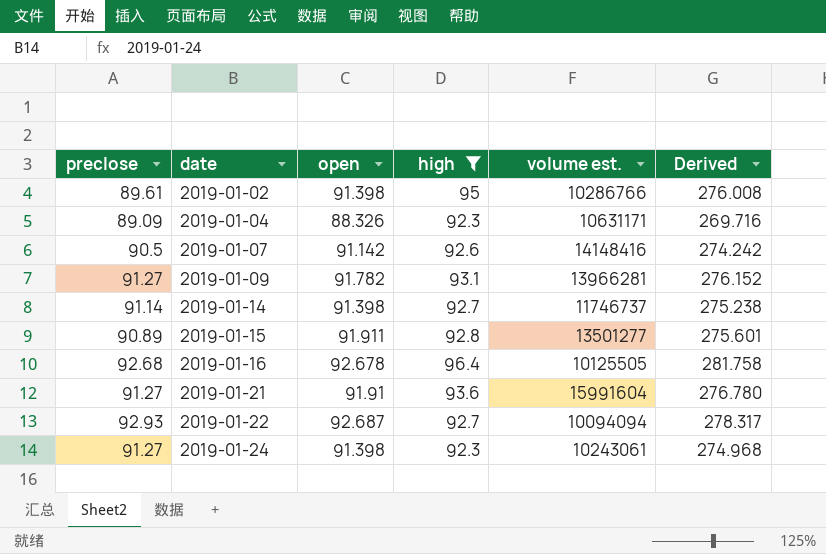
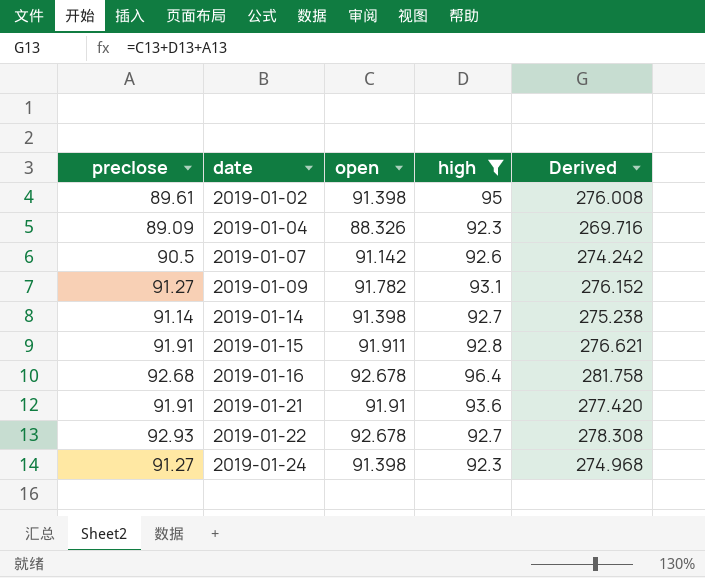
column volume est. | position: 5 -> none
2019-01-15 | preclose: 90.89 -> 91.91
2019-01-15 | Derived: 275.601 -> 276.621
2019-01-21 | preclose: 91.27 -> 91.91
2019-01-21 | Derived: 276.780 -> 277.420
2019-01-22 | open: 92.687 -> 92.678
2019-01-22 | Derived: 278.317 -> 278.308

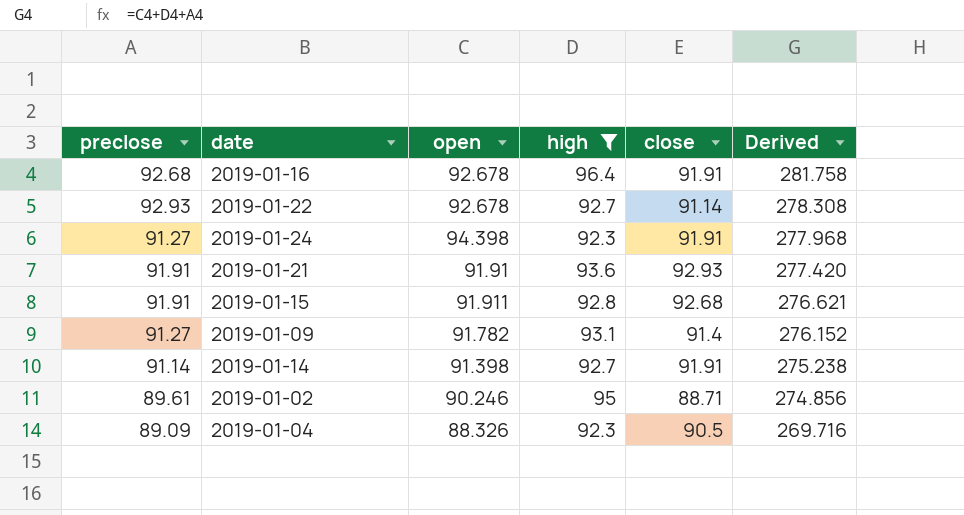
row order: date ascending -> Derived descending
column close | position: none -> 5
row 2019-01-07: 90.5 | 91.142 | 92.6 | 274.242 -> none
2019-01-24 | open: 91.398 -> 94.398
2019-01-24 | Derived: 274.968 -> 277.968
2019-01-02 | open: 91.398 -> 90.246
2019-01-02 | Derived: 276.008 -> 274.856

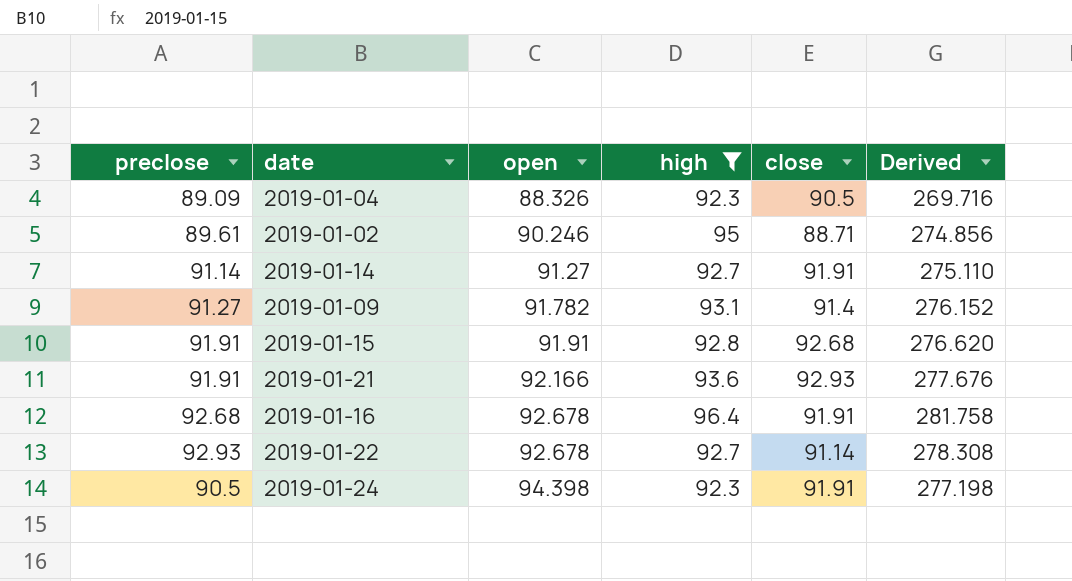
row order: Derived descending -> open ascending
2019-01-14 | open: 91.398 -> 91.27
2019-01-14 | Derived: 275.238 -> 275.110
2019-01-15 | open: 91.911 -> 91.91
2019-01-15 | Derived: 276.621 -> 276.620
2019-01-21 | open: 91.91 -> 92.166
2019-01-21 | Derived: 277.420 -> 277.676
2019-01-24 | preclose: 91.27 -> 90.5
2019-01-24 | Derived: 277.968 -> 277.198

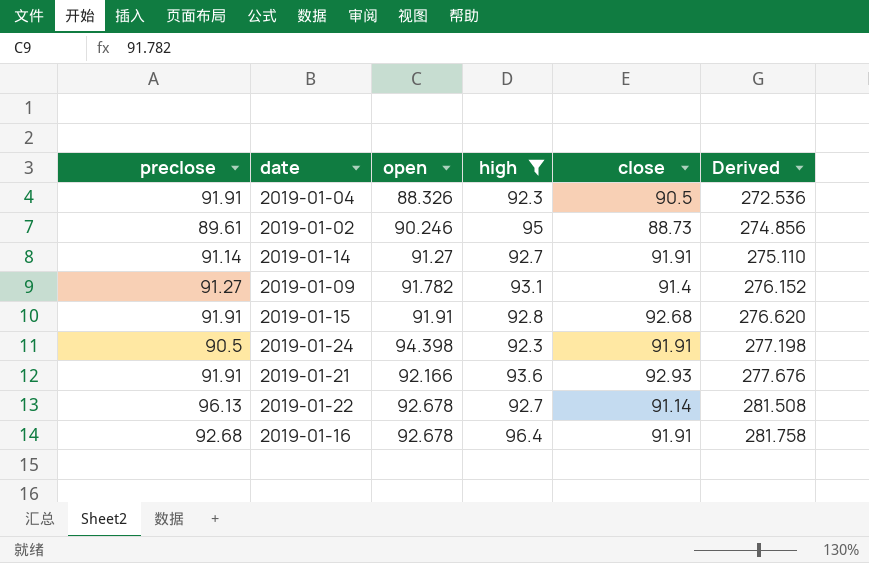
row order: open ascending -> Derived ascending
2019-01-04 | preclose: 89.09 -> 91.91
2019-01-04 | Derived: 269.716 -> 272.536
2019-01-02 | close: 88.71 -> 88.73
2019-01-22 | preclose: 92.93 -> 96.13
2019-01-22 | Derived: 278.308 -> 281.508

